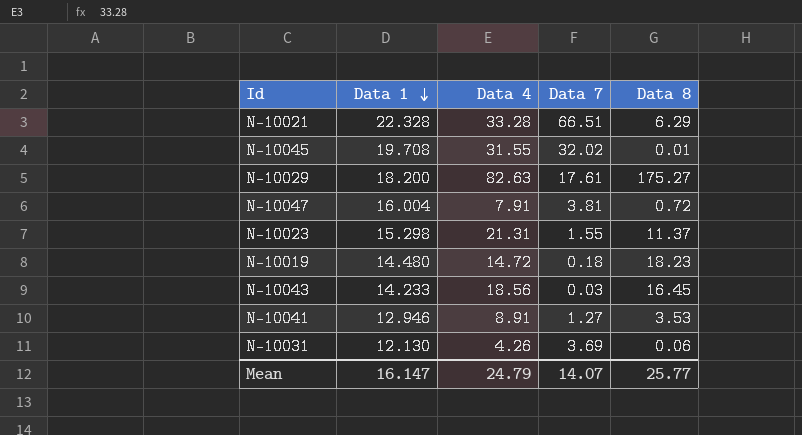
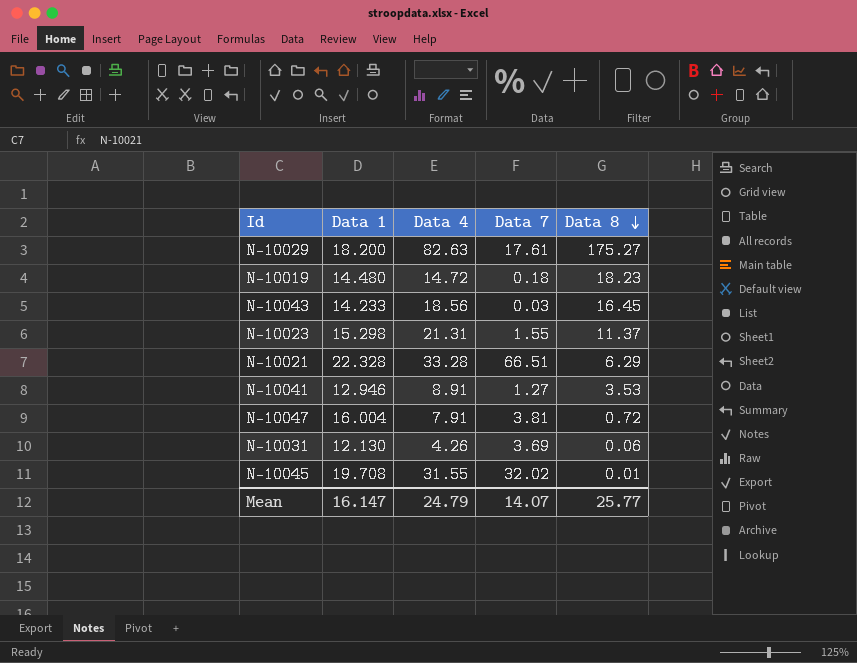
row order: Data 1 descending -> Data 8 descending

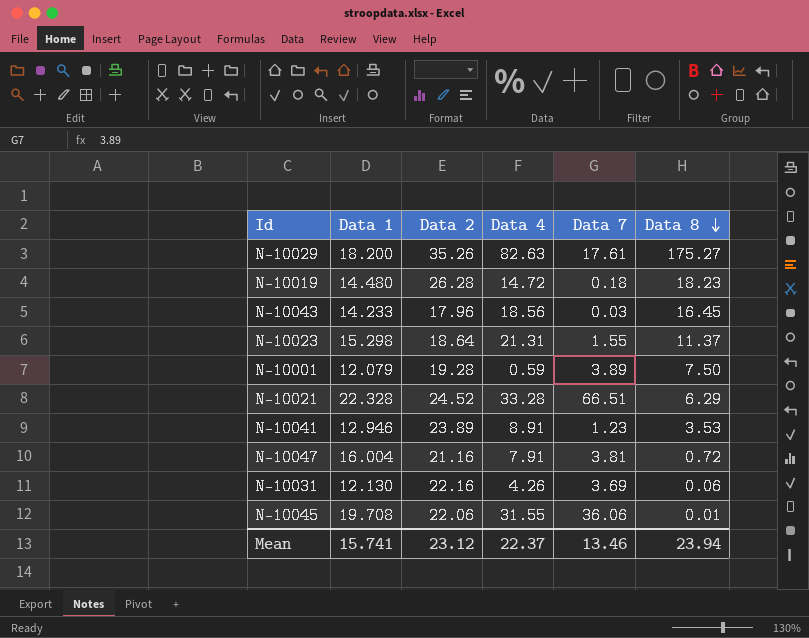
column Data 2 | position: none -> 3
row N-10001: none -> 12.079 | 19.28 | 0.59 | 3.89 | 7.50
N-10041 | Data 7: 1.27 -> 1.23
N-10045 | Data 7: 32.02 -> 36.06
Mean | Data 1: 16.147 -> 15.741
Mean | Data 4: 24.79 -> 22.37
Mean | Data 7: 14.07 -> 13.46
Mean | Data 8: 25.77 -> 23.94

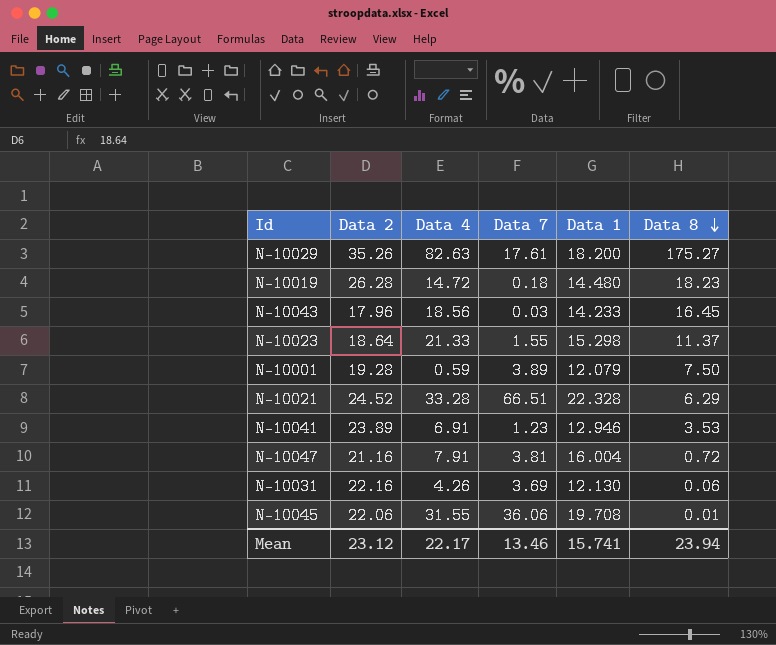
column Data 1 | position: 2 -> 5
N-10023 | Data 4: 21.31 -> 21.33
N-10041 | Data 4: 8.91 -> 6.91
Mean | Data 4: 22.37 -> 22.17

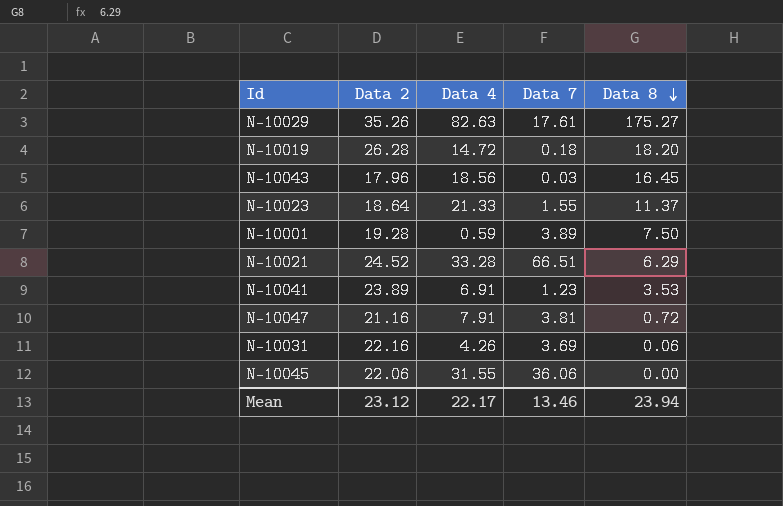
column Data 1 | position: 5 -> none
N-10019 | Data 8: 18.23 -> 18.20
N-10045 | Data 8: 0.01 -> 0.00

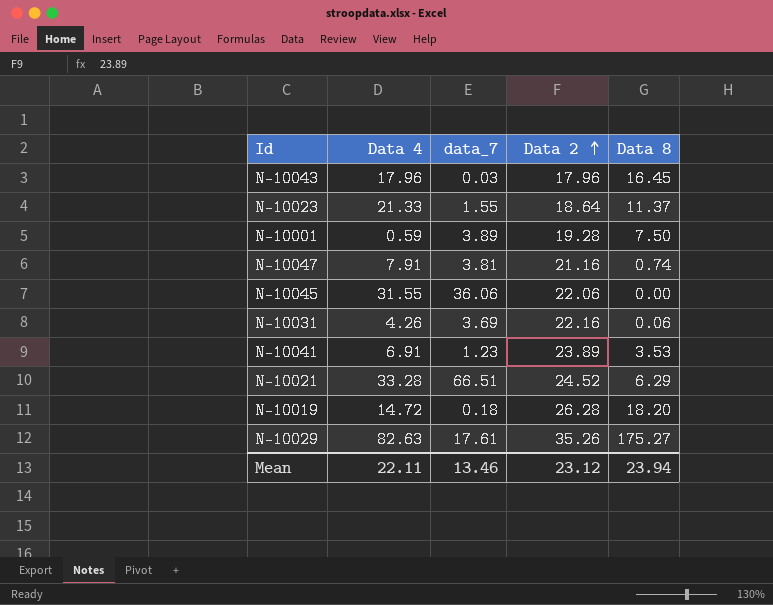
row order: Data 8 descending -> Data 2 ascending
column name: Data 7 -> data_7
column Data 2 | position: 2 -> 4
N-10043 | Data 4: 18.56 -> 17.96
N-10047 | Data 8: 0.72 -> 0.74
Mean | Data 4: 22.17 -> 22.11

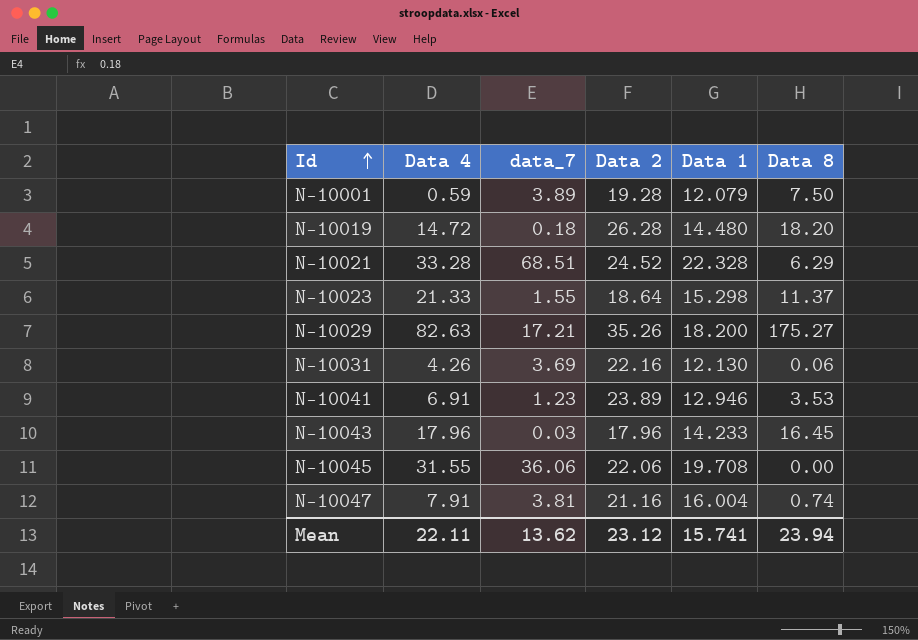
row order: Data 2 ascending -> Id ascending
column Data 1 | position: none -> 5
N-10021 | data_7: 66.51 -> 68.51
N-10029 | data_7: 17.61 -> 17.21
Mean | data_7: 13.46 -> 13.62

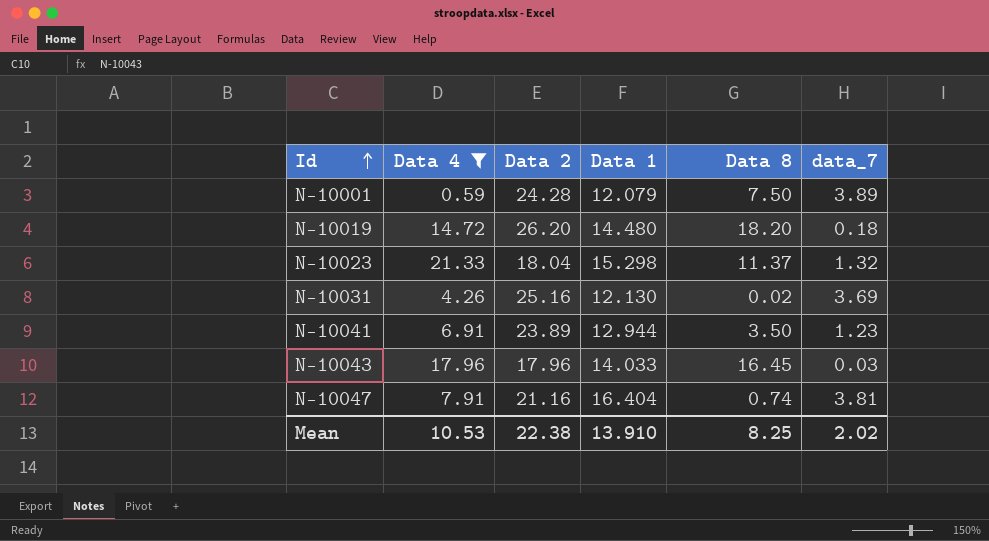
filter: none -> Data 4 <= 21.33
column data_7 | position: 3 -> 6
N-10001 | Data 2: 19.28 -> 24.28
N-10019 | Data 2: 26.28 -> 26.20
N-10023 | Data 2: 18.64 -> 18.04
N-10023 | data_7: 1.55 -> 1.32
N-10031 | Data 2: 22.16 -> 25.16
N-10031 | Data 8: 0.06 -> 0.02
N-10041 | Data 1: 12.946 -> 12.944
N-10041 | Data 8: 3.53 -> 3.50
N-10043 | Data 1: 14.233 -> 14.033
N-10047 | Data 1: 16.004 -> 16.404
Mean | Data 4: 22.11 -> 10.53
Mean | Data 2: 23.12 -> 22.38
Mean | Data 1: 15.741 -> 13.910
Mean | Data 8: 23.94 -> 8.25
Mean | data_7: 13.62 -> 2.02

